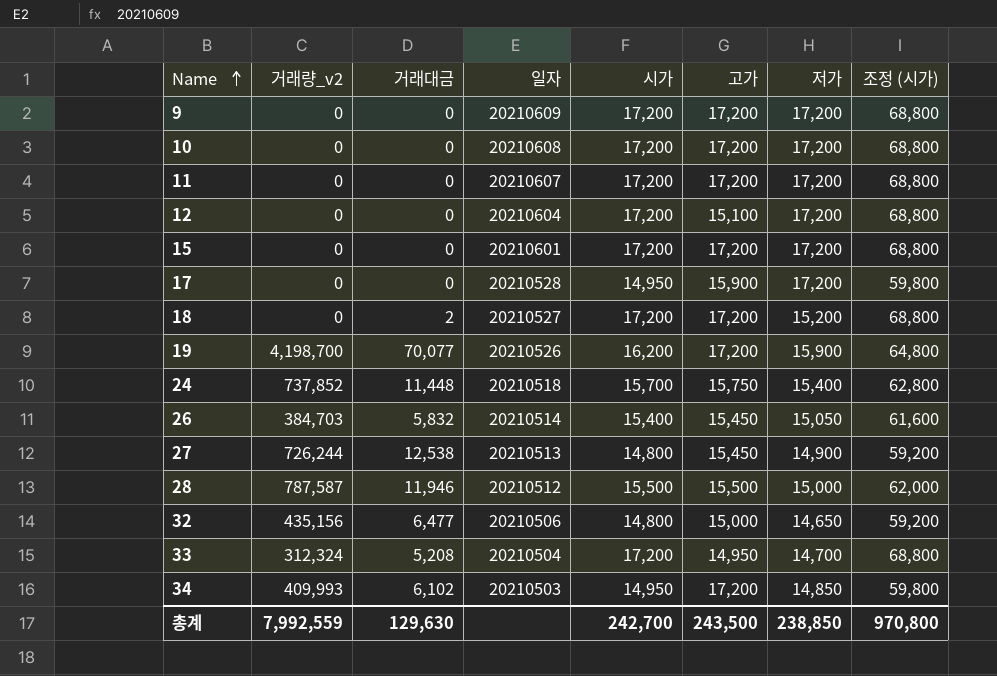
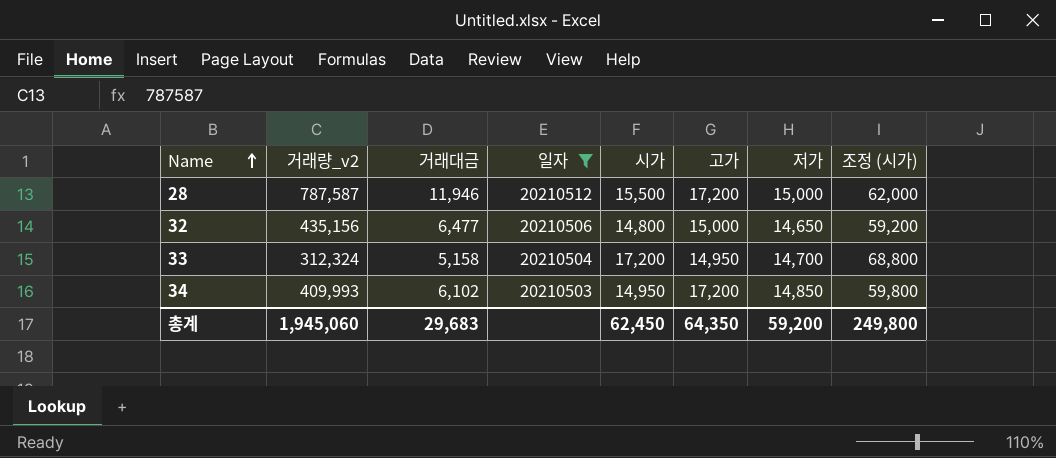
filter: none -> 일자 <= 20210512
28 | 고가: 15,500 -> 17,200
33 | 거래대금: 5,208 -> 5,158
총계 | 거래량_v2: 7,992,559 -> 1,945,060
총계 | 거래대금: 129,630 -> 29,683
총계 | 시가: 242,700 -> 62,450
총계 | 고가: 243,500 -> 64,350
총계 | 저가: 238,850 -> 59,200
총계 | 조정 (시가): 970,800 -> 249,800

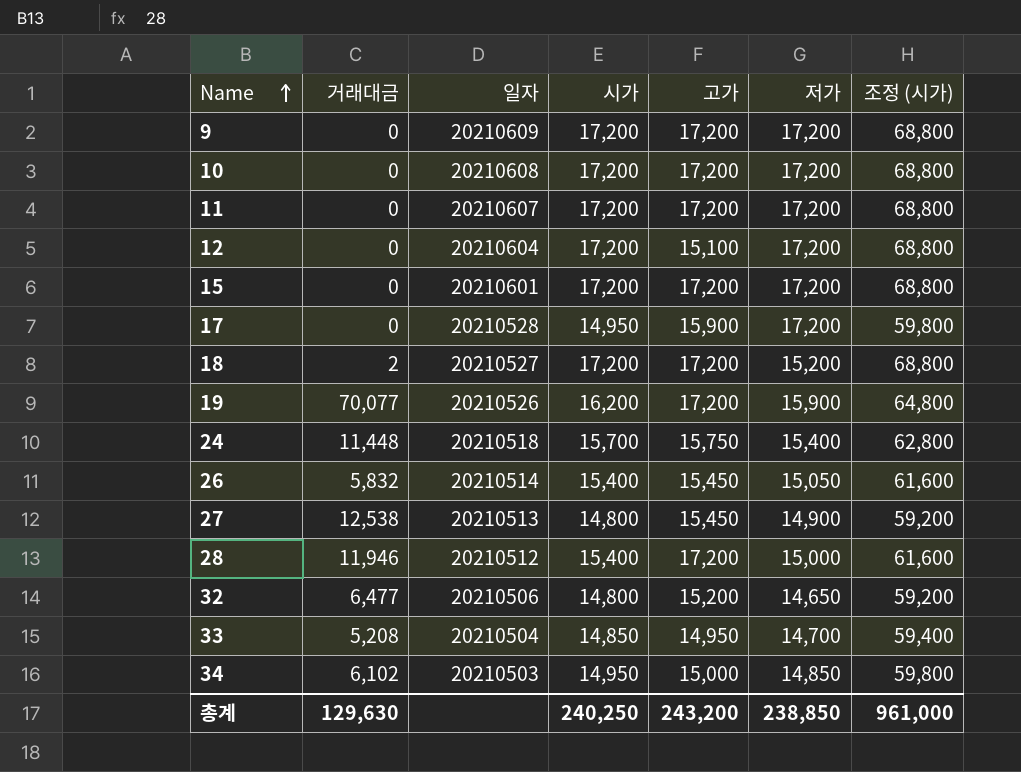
filter: 일자 <= 20210512 -> none
column 거래량_v2 | position: 2 -> none
28 | 시가: 15,500 -> 15,400
28 | 조정 (시가): 62,000 -> 61,600
32 | 고가: 15,000 -> 15,200
33 | 거래대금: 5,158 -> 5,208
33 | 시가: 17,200 -> 14,850
33 | 조정 (시가): 68,800 -> 59,400
34 | 고가: 17,200 -> 15,000
총계 | 거래대금: 29,683 -> 129,630
총계 | 시가: 62,450 -> 240,250
총계 | 고가: 64,350 -> 243,200
총계 | 저가: 59,200 -> 238,850
총계 | 조정 (시가): 249,800 -> 961,000

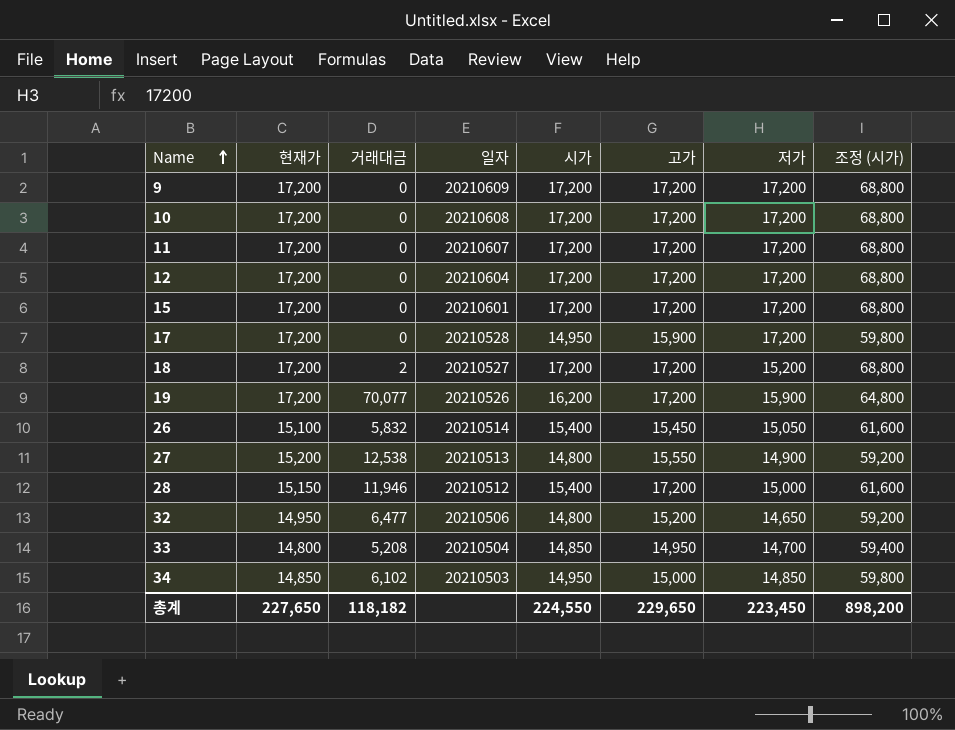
column 현재가 | position: none -> 2
row 24: 11,448 | 20210518 | 15,700 | 15,750 | 15,400 | 62,800 -> none
12 | 고가: 15,100 -> 17,200
27 | 고가: 15,450 -> 15,550
총계 | 거래대금: 129,630 -> 118,182
총계 | 시가: 240,250 -> 224,550
총계 | 고가: 243,200 -> 229,650
총계 | 저가: 238,850 -> 223,450
총계 | 조정 (시가): 961,000 -> 898,200

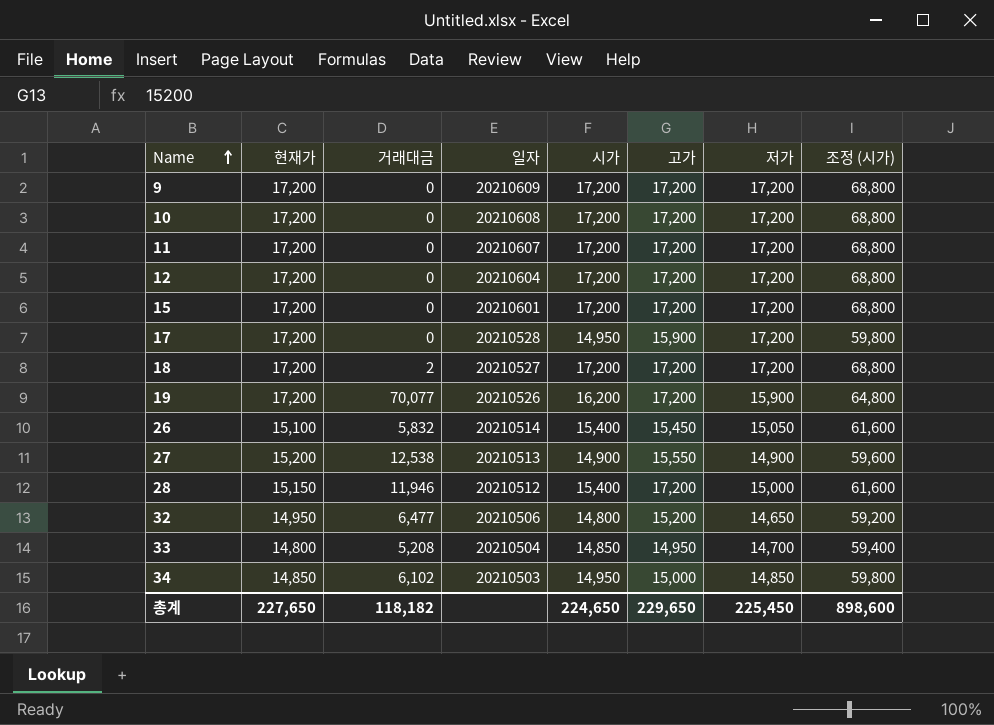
18 | 저가: 15,200 -> 17,200
27 | 시가: 14,800 -> 14,900
27 | 조정 (시가): 59,200 -> 59,600
총계 | 시가: 224,550 -> 224,650
총계 | 저가: 223,450 -> 225,450
총계 | 조정 (시가): 898,200 -> 898,600

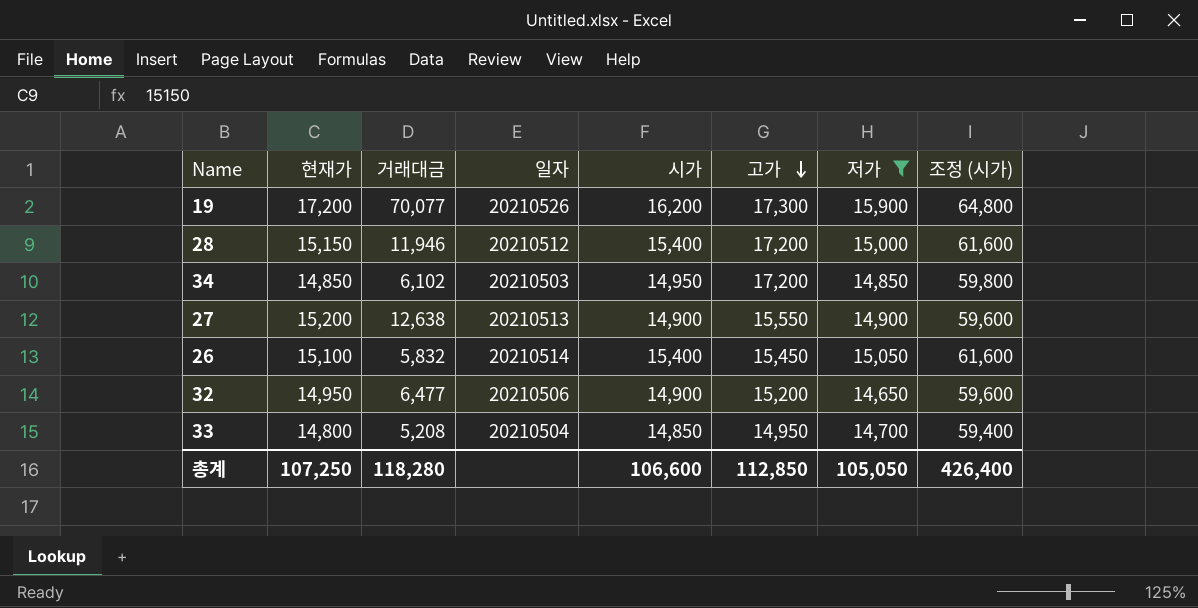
filter: none -> 저가 != 17,200
row order: Name ascending -> 고가 descending
19 | 고가: 17,200 -> 17,300
34 | 고가: 15,000 -> 17,200
27 | 거래대금: 12,538 -> 12,638
32 | 시가: 14,800 -> 14,900
32 | 조정 (시가): 59,200 -> 59,600
총계 | 현재가: 227,650 -> 107,250
총계 | 거래대금: 118,182 -> 118,280
총계 | 시가: 224,650 -> 106,600
총계 | 고가: 229,650 -> 112,850
총계 | 저가: 225,450 -> 105,050
총계 | 조정 (시가): 898,600 -> 426,400

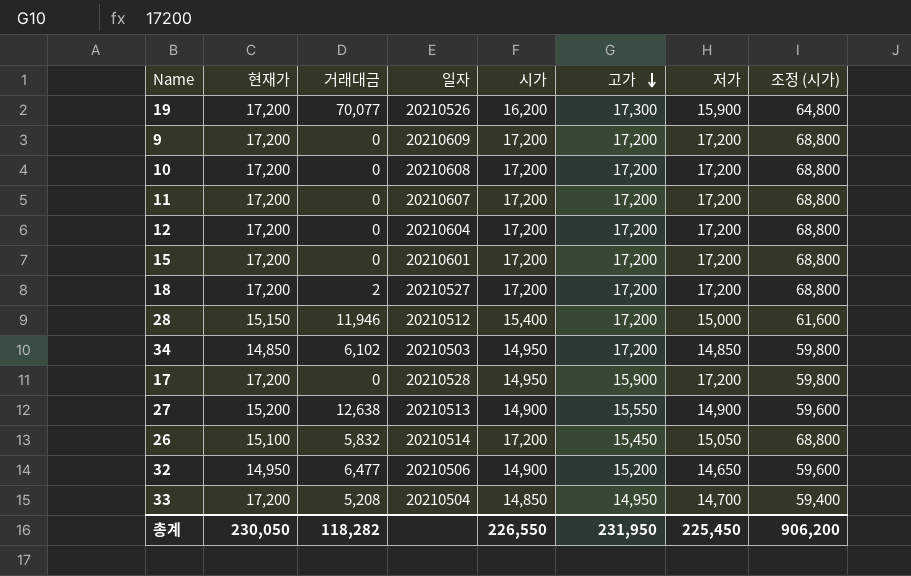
filter: 저가 != 17,200 -> none
26 | 시가: 15,400 -> 17,200
26 | 조정 (시가): 61,600 -> 68,800
33 | 현재가: 14,800 -> 17,200
총계 | 현재가: 107,250 -> 230,050
총계 | 거래대금: 118,280 -> 118,282
총계 | 시가: 106,600 -> 226,550
총계 | 고가: 112,850 -> 231,950
총계 | 저가: 105,050 -> 225,450
총계 | 조정 (시가): 426,400 -> 906,200

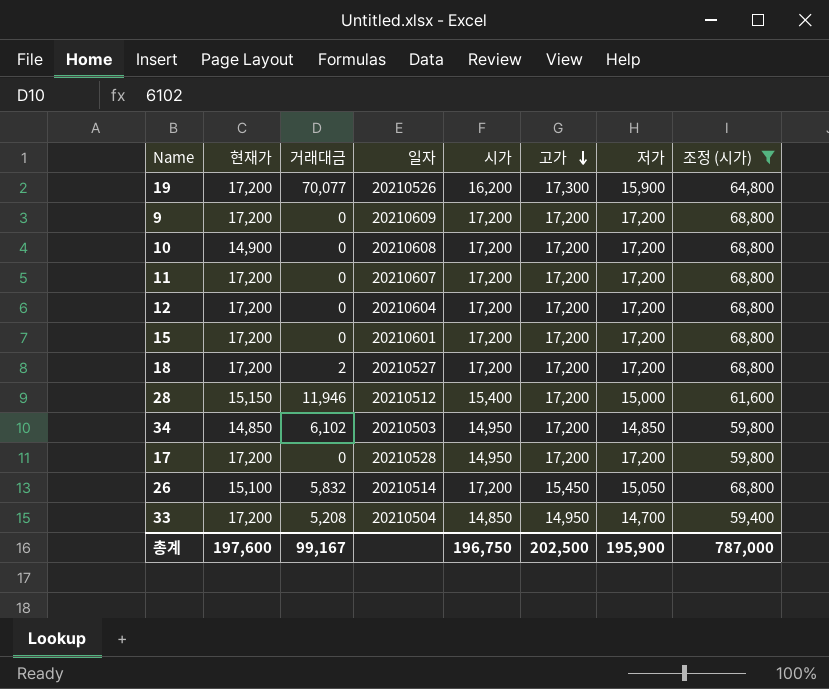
filter: none -> 조정 (시가) != 59,600
10 | 현재가: 17,200 -> 14,900
17 | 고가: 15,900 -> 17,200
총계 | 현재가: 230,050 -> 197,600
총계 | 거래대금: 118,282 -> 99,167
총계 | 시가: 226,550 -> 196,750
총계 | 고가: 231,950 -> 202,500
총계 | 저가: 225,450 -> 195,900
총계 | 조정 (시가): 906,200 -> 787,000

